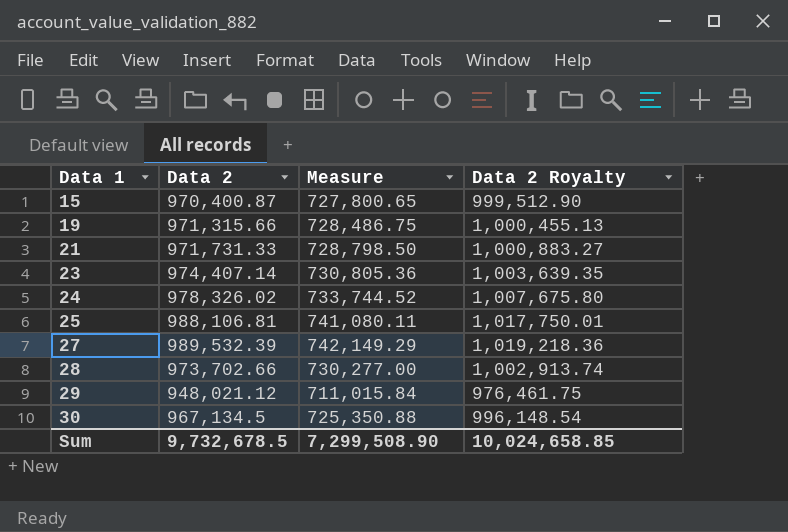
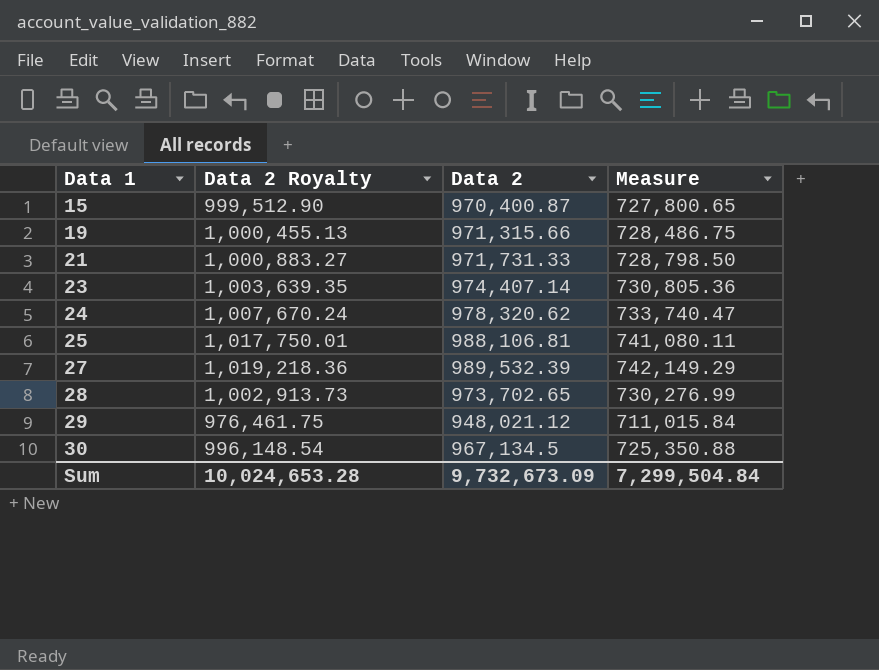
column Data 2 Royalty | position: 4 -> 2
24 | Data 2 Royalty: 1,007,675.80 -> 1,007,670.24
24 | Data 2: 978,326.02 -> 978,320.62
24 | Measure: 733,744.52 -> 733,740.47
28 | Data 2 Royalty: 1,002,913.74 -> 1,002,913.73
28 | Data 2: 973,702.66 -> 973,702.65
28 | Measure: 730,277.00 -> 730,276.99
Sum | Data 2 Royalty: 10,024,658.85 -> 10,024,653.28
Sum | Data 2: 9,732,678.5 -> 9,732,673.09
Sum | Measure: 7,299,508.90 -> 7,299,504.84

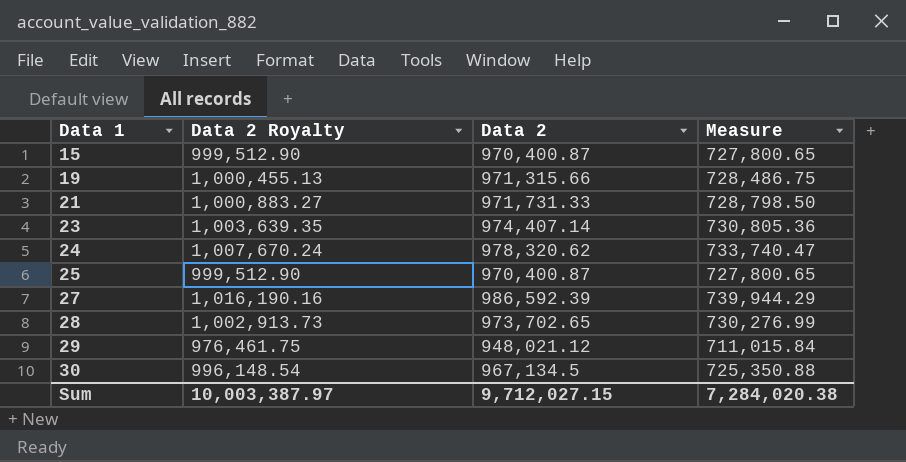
25 | Data 2 Royalty: 1,017,750.01 -> 999,512.90
25 | Data 2: 988,106.81 -> 970,400.87
25 | Measure: 741,080.11 -> 727,800.65
27 | Data 2 Royalty: 1,019,218.36 -> 1,016,190.16
27 | Data 2: 989,532.39 -> 986,592.39
27 | Measure: 742,149.29 -> 739,944.29
Sum | Data 2 Royalty: 10,024,653.28 -> 10,003,387.97
Sum | Data 2: 9,732,673.09 -> 9,712,027.15
Sum | Measure: 7,299,504.84 -> 7,284,020.38

